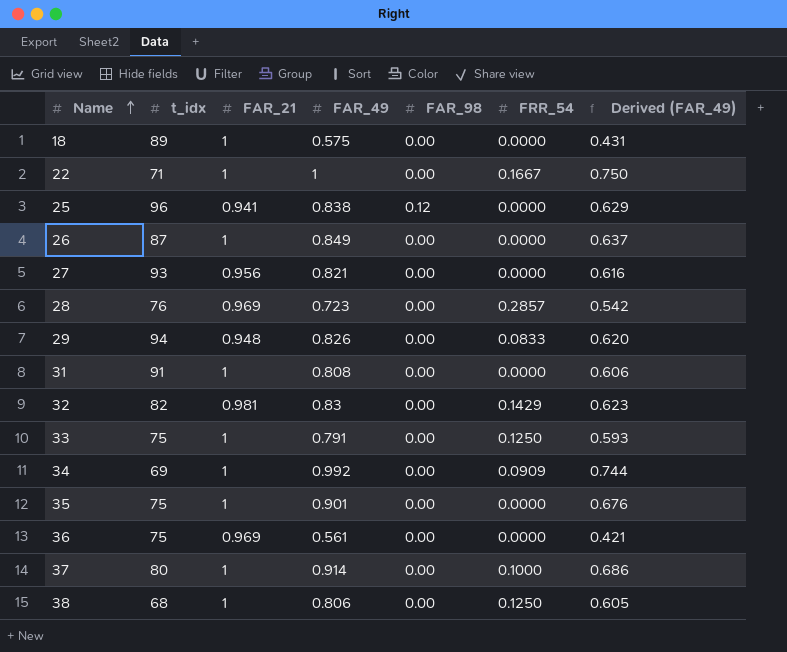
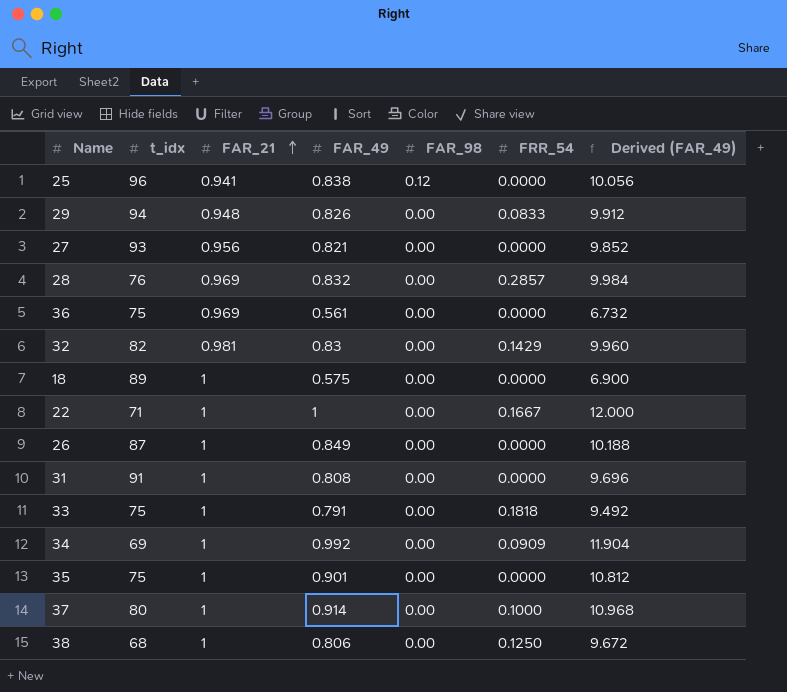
row order: Name ascending -> FAR_21 ascending
column Derived (FAR_49) | formula: [FAR_49] * 0.75 -> [FAR_49] * 12
28 | FAR_49: 0.723 -> 0.832
33 | FRR_54: 0.1250 -> 0.1818

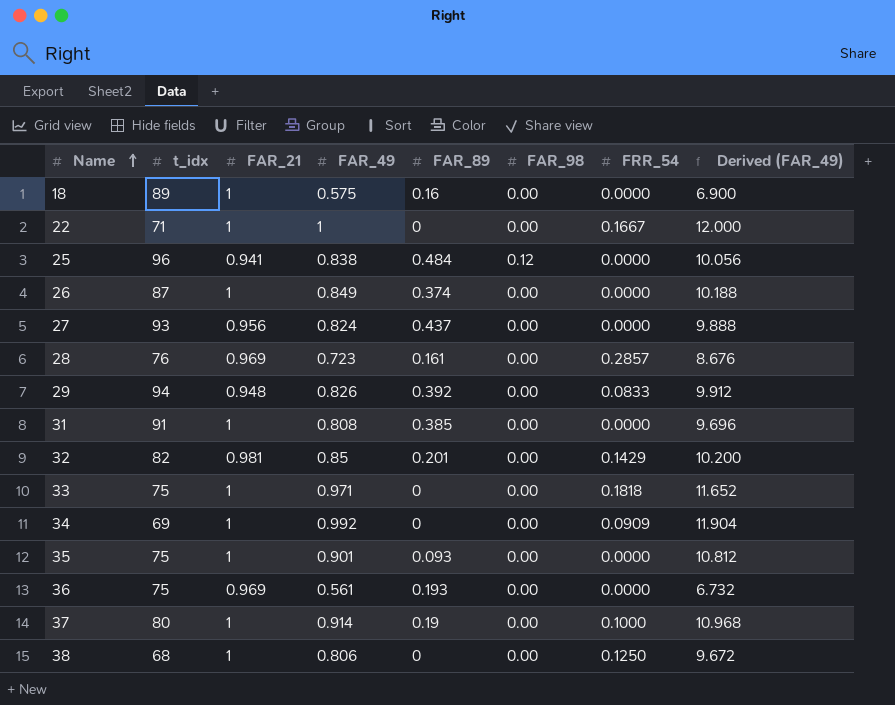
row order: FAR_21 ascending -> Name ascending
column FAR_89 | position: none -> 5
27 | FAR_49: 0.821 -> 0.824
27 | Derived (FAR_49): 9.852 -> 9.888
28 | FAR_49: 0.832 -> 0.723
28 | Derived (FAR_49): 9.984 -> 8.676
32 | FAR_49: 0.83 -> 0.85
32 | Derived (FAR_49): 9.960 -> 10.200
33 | FAR_49: 0.791 -> 0.971
33 | Derived (FAR_49): 9.492 -> 11.652

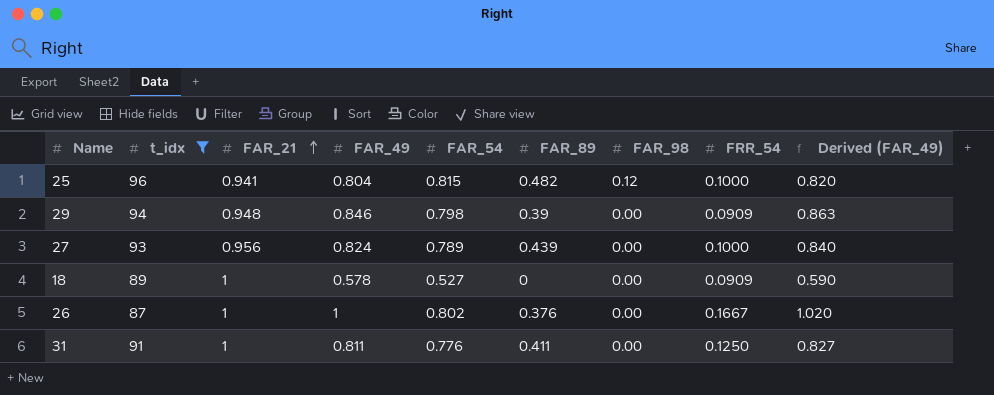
filter: none -> t_idx >= 87
row order: Name ascending -> FAR_21 ascending
column FAR_54 | position: none -> 5
column Derived (FAR_49) | formula: [FAR_49] * 12 -> [FAR_49] * 1.02
25 | FAR_49: 0.838 -> 0.804
25 | FAR_89: 0.484 -> 0.482
25 | FRR_54: 0.0000 -> 0.1000
29 | FAR_49: 0.826 -> 0.846
29 | FAR_89: 0.392 -> 0.39
29 | FRR_54: 0.0833 -> 0.0909
27 | FAR_89: 0.437 -> 0.439
27 | FRR_54: 0.0000 -> 0.1000
18 | FAR_49: 0.575 -> 0.578
18 | FAR_89: 0.16 -> 0
18 | FRR_54: 0.0000 -> 0.0909
26 | FAR_49: 0.849 -> 1
26 | FAR_89: 0.374 -> 0.376
26 | FRR_54: 0.0000 -> 0.1667
31 | FAR_49: 0.808 -> 0.811
31 | FAR_89: 0.385 -> 0.411
31 | FRR_54: 0.0000 -> 0.1250

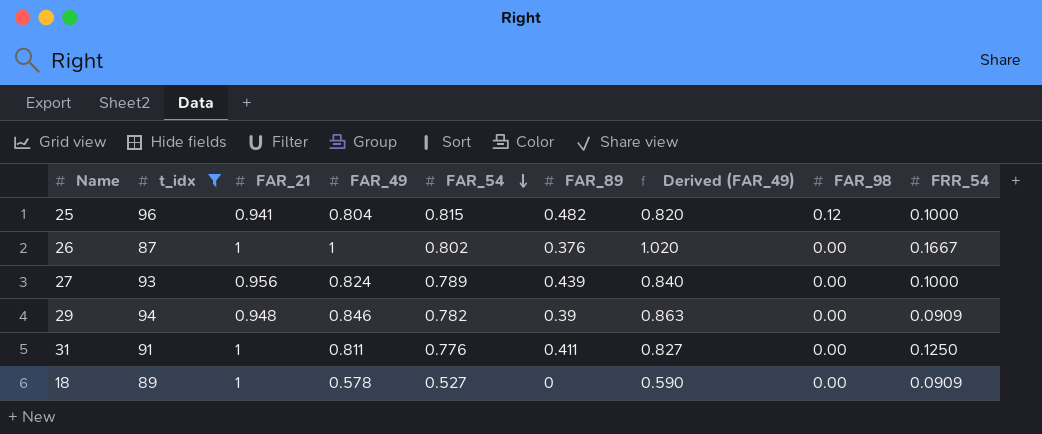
row order: FAR_21 ascending -> FAR_54 descending
column Derived (FAR_49) | position: 9 -> 7
29 | FAR_54: 0.798 -> 0.782

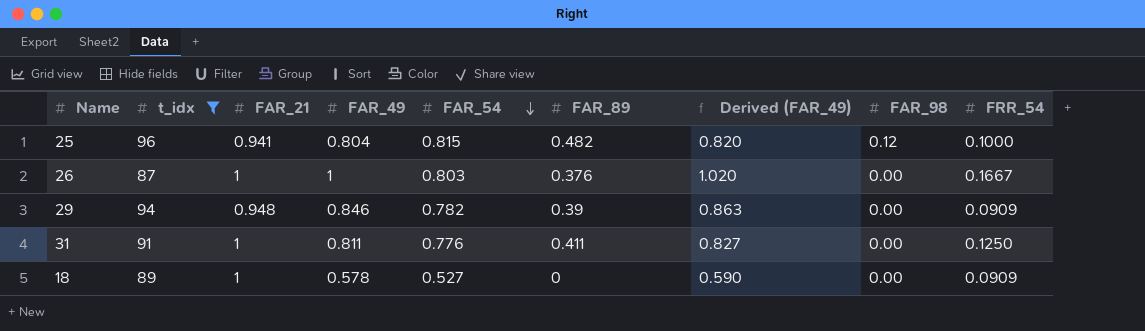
row 27: 93 | 0.956 | 0.824 | 0.789 | 0.439 | 0.840 | 0.00 | 0.1000 -> none
26 | FAR_54: 0.802 -> 0.803

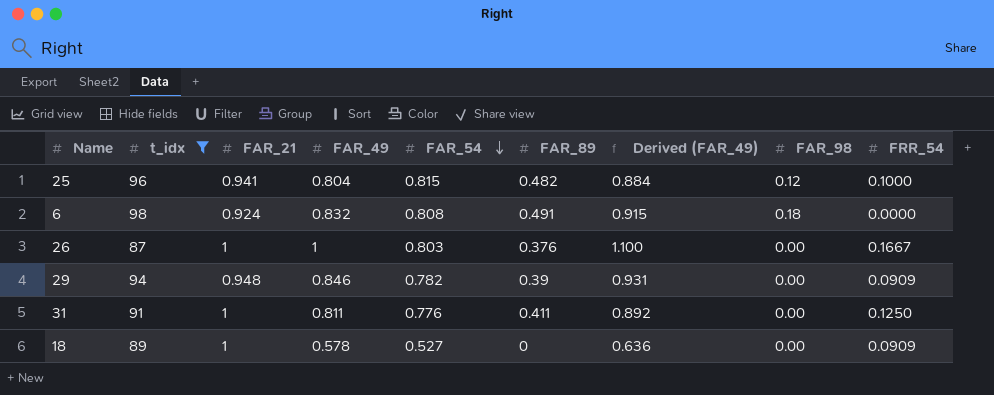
column Derived (FAR_49) | formula: [FAR_49] * 1.02 -> [FAR_49] * 1.1
row 6: none -> 98 | 0.924 | 0.832 | 0.808 | 0.491 | 0.915 | 0.18 | 0.0000

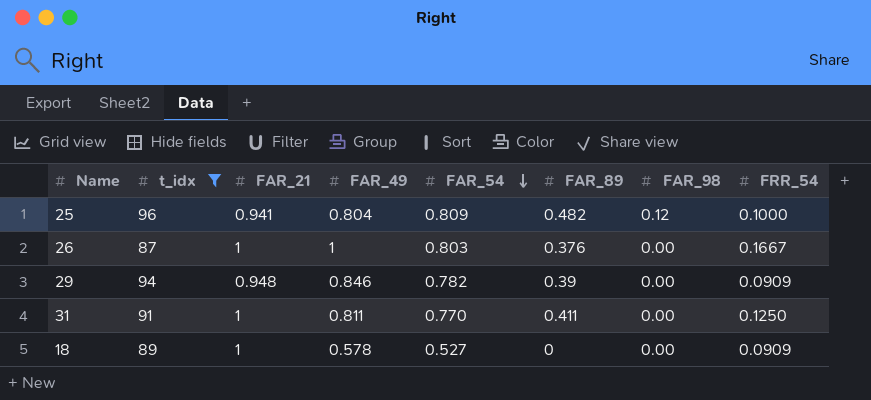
column Derived (FAR_49) | formula: [FAR_49] * 1.1 -> none
row 6: 98 | 0.924 | 0.832 | 0.808 | 0.491 | 0.915 | 0.18 | 0.0000 -> none
25 | FAR_54: 0.815 -> 0.809
31 | FAR_54: 0.776 -> 0.770

